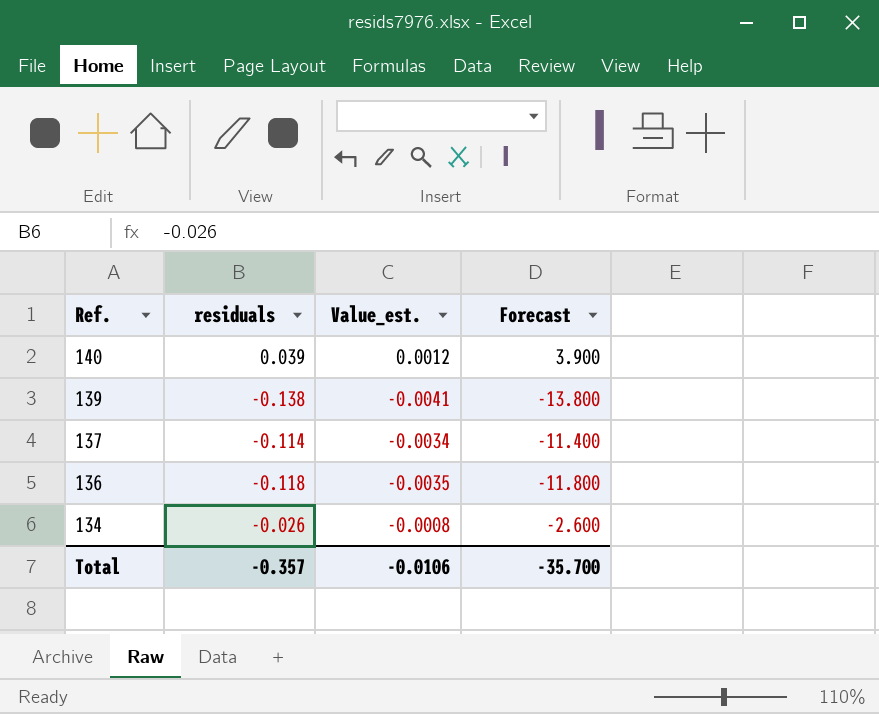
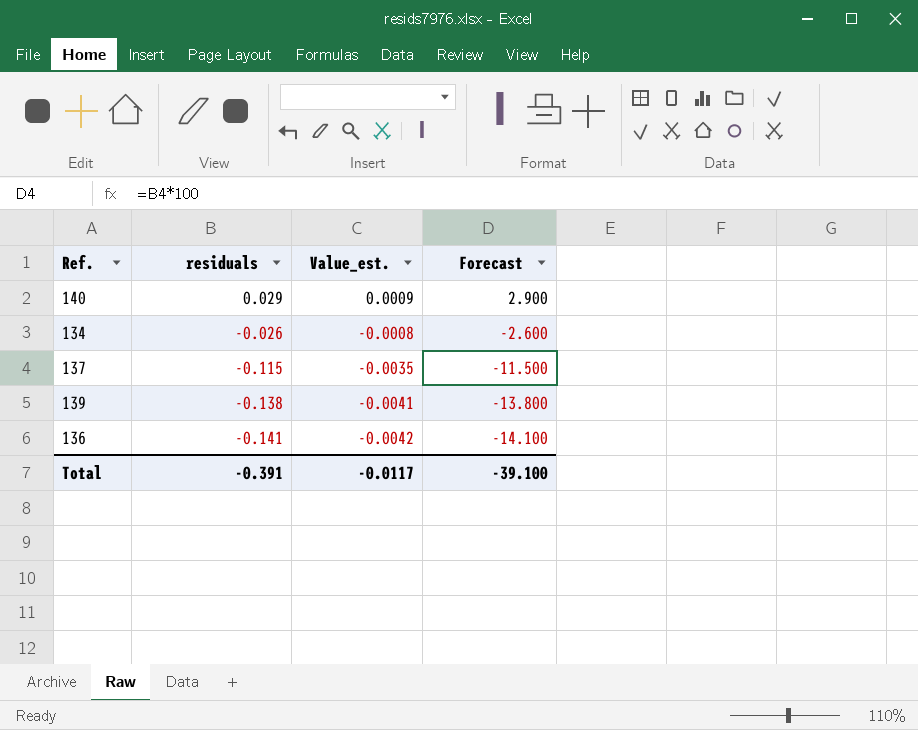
row order: Ref. descending -> residuals descending
140 | residuals: 0.039 -> 0.029
140 | Value_est.: 0.0012 -> 0.0009
140 | Forecast: 3.900 -> 2.900
137 | residuals: -0.114 -> -0.115
137 | Value_est.: -0.0034 -> -0.0035
137 | Forecast: -11.400 -> -11.500
136 | residuals: -0.118 -> -0.141
136 | Value_est.: -0.0035 -> -0.0042
136 | Forecast: -11.800 -> -14.100
Total | residuals: -0.357 -> -0.391
Total | Value_est.: -0.0106 -> -0.0117
Total | Forecast: -35.700 -> -39.100

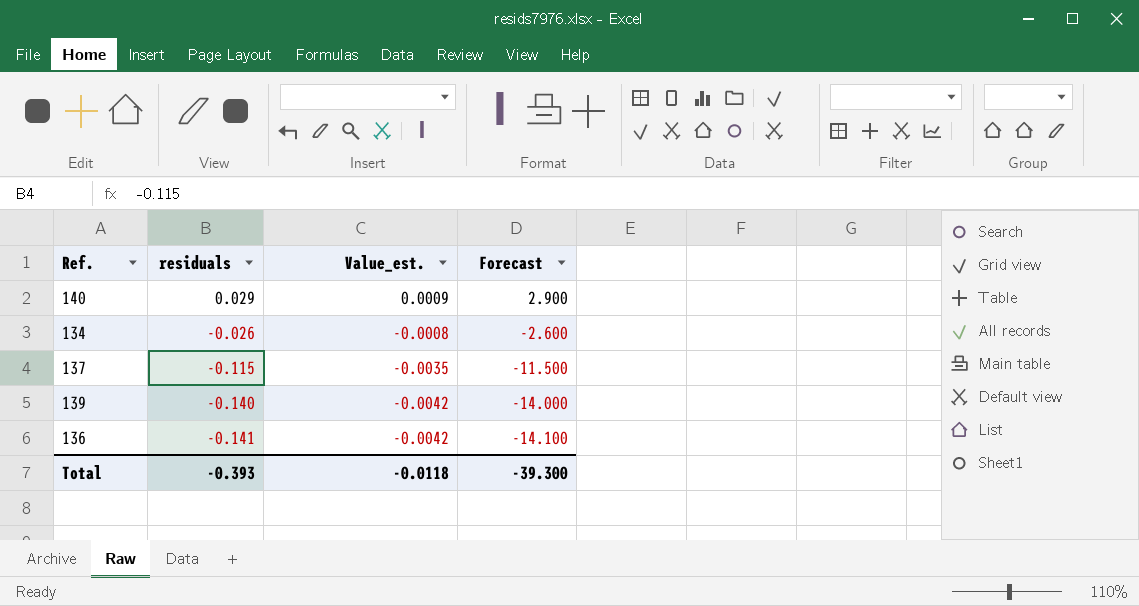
139 | residuals: -0.138 -> -0.140
139 | Value_est.: -0.0041 -> -0.0042
139 | Forecast: -13.800 -> -14.000
Total | residuals: -0.391 -> -0.393
Total | Value_est.: -0.0117 -> -0.0118
Total | Forecast: -39.100 -> -39.300

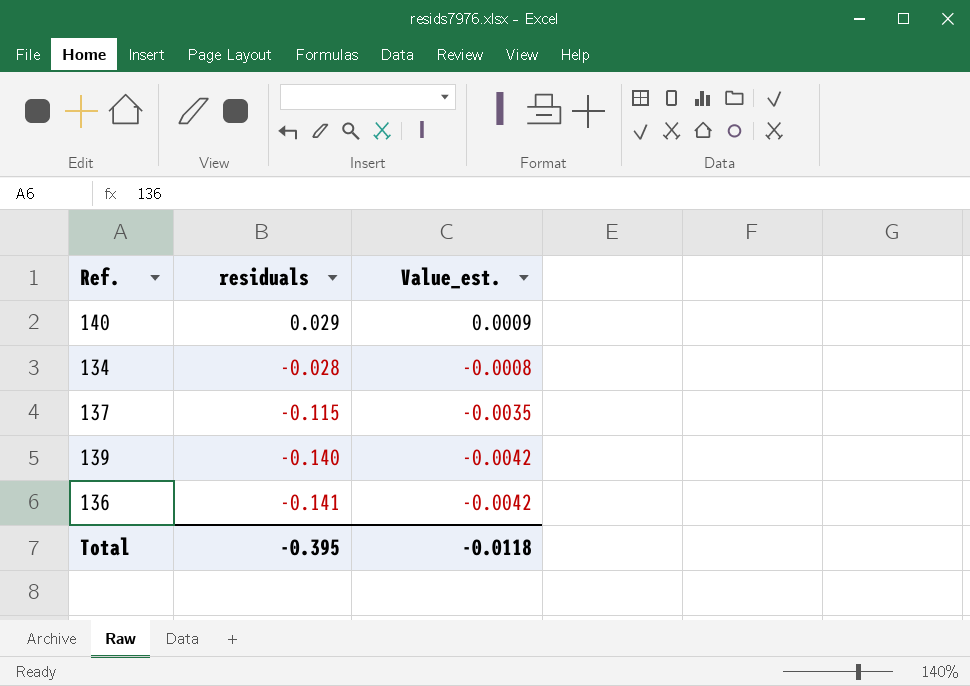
column Forecast | formula: [residuals] * 100 -> none
134 | residuals: -0.026 -> -0.028
Total | residuals: -0.393 -> -0.395

